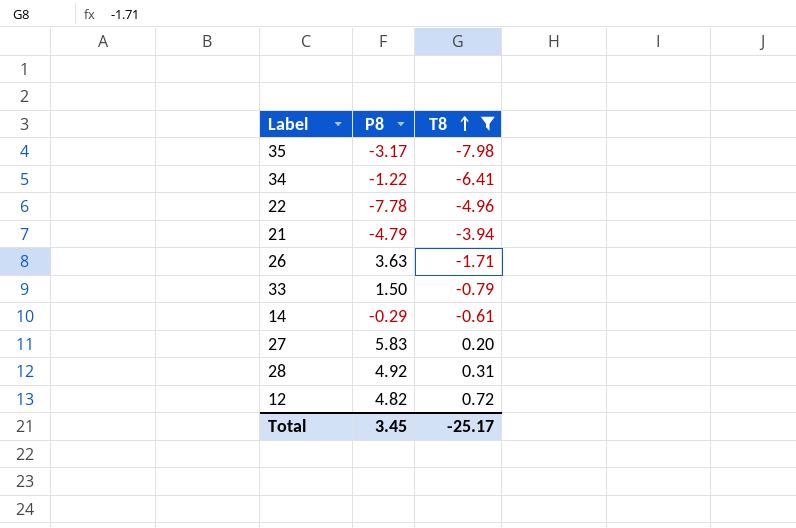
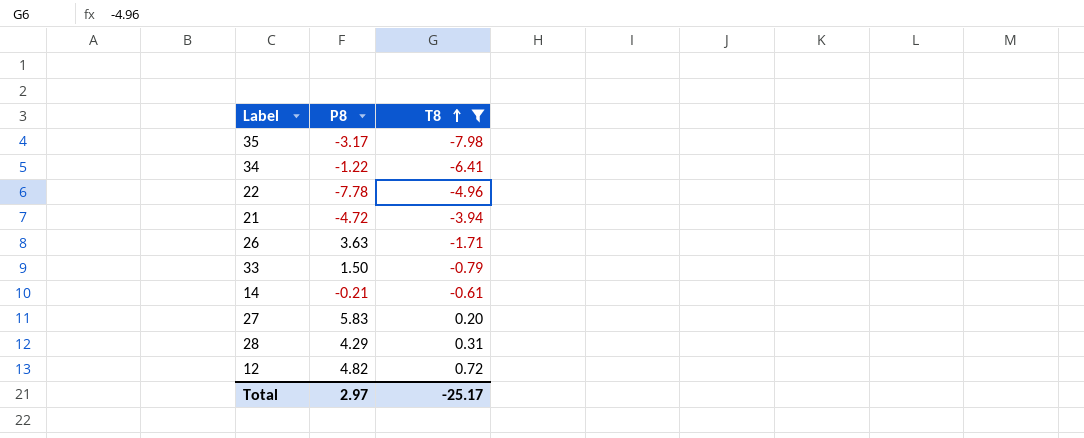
21 | P8: -4.79 -> -4.72
14 | P8: -0.29 -> -0.21
28 | P8: 4.92 -> 4.29
Total | P8: 3.45 -> 2.97

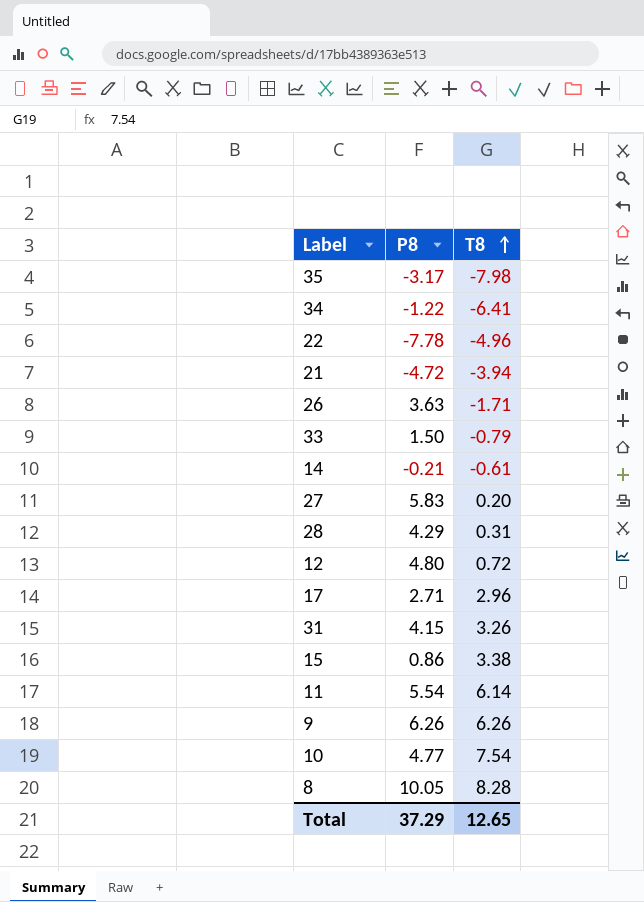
filter: T8 <= 0.72 -> none
12 | P8: 4.82 -> 4.80
Total | P8: 2.97 -> 37.29
Total | T8: -25.17 -> 12.65

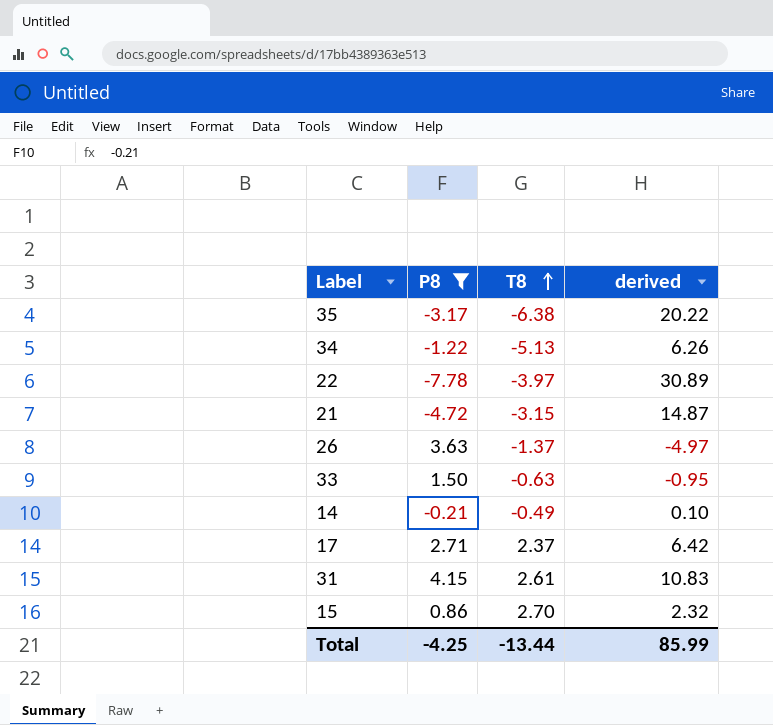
filter: none -> P8 <= 4.15
column derived | formula: none -> [P8] * [T8]
35 | T8: -7.98 -> -6.38
34 | T8: -6.41 -> -5.13
22 | T8: -4.96 -> -3.97
21 | T8: -3.94 -> -3.15
26 | T8: -1.71 -> -1.37
33 | T8: -0.79 -> -0.63
14 | T8: -0.61 -> -0.49
17 | T8: 2.96 -> 2.37
31 | T8: 3.26 -> 2.61
15 | T8: 3.38 -> 2.70
Total | P8: 37.29 -> -4.25
Total | T8: 12.65 -> -13.44

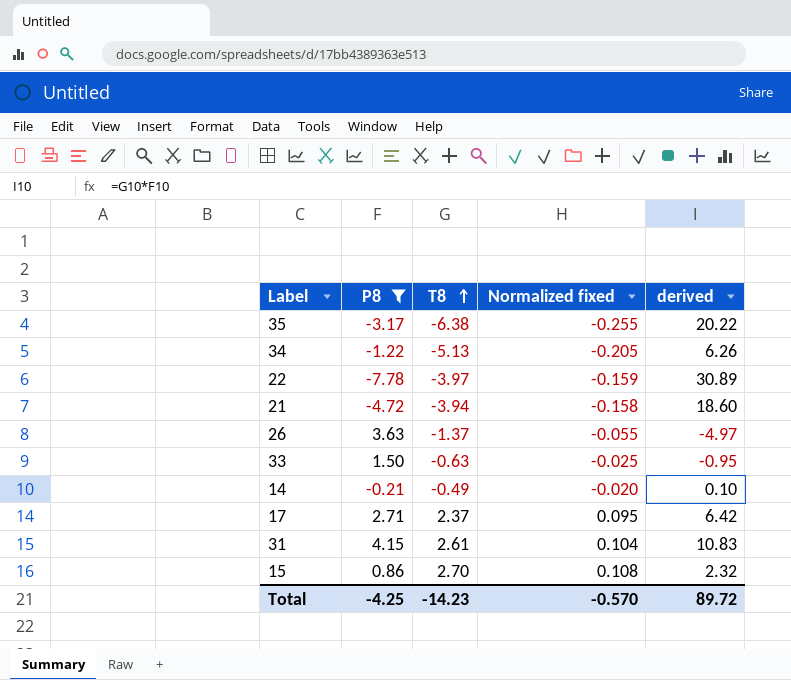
column Normalized fixed | formula: none -> [T8] * 0.04
21 | T8: -3.15 -> -3.94
21 | derived: 14.87 -> 18.60
Total | T8: -13.44 -> -14.23
Total | derived: 85.99 -> 89.72

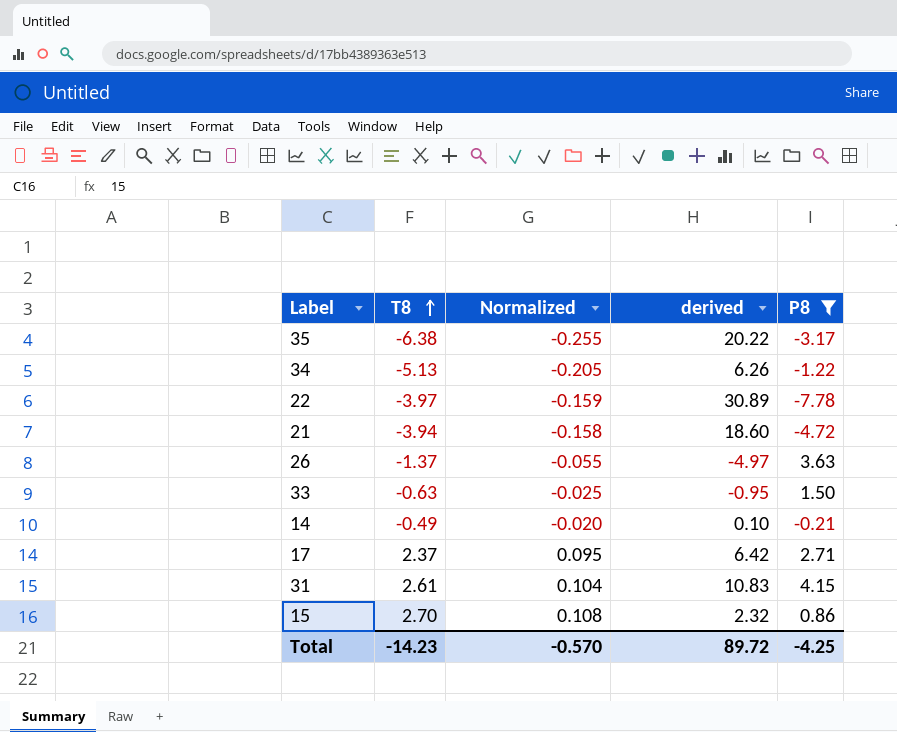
column name: Normalized fixed -> Normalized
column P8 | position: 2 -> 5

